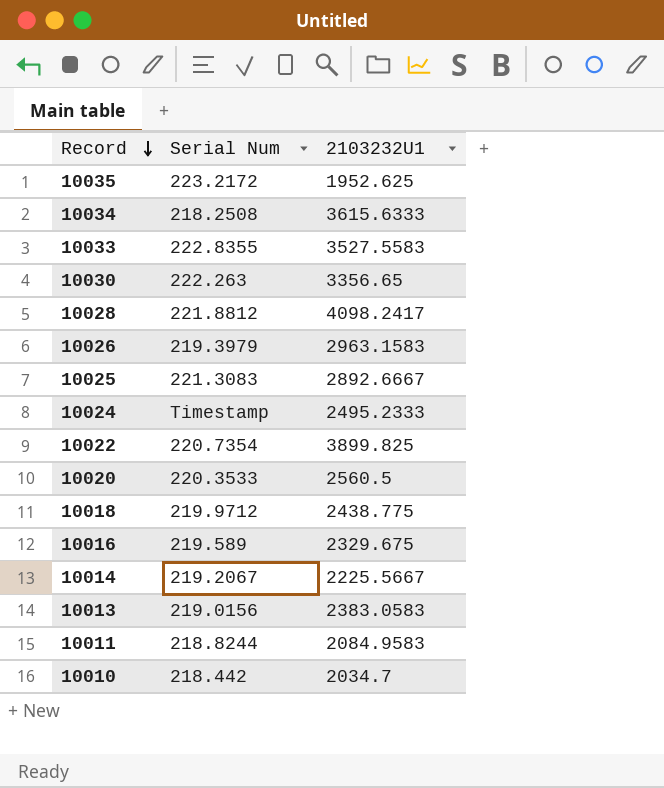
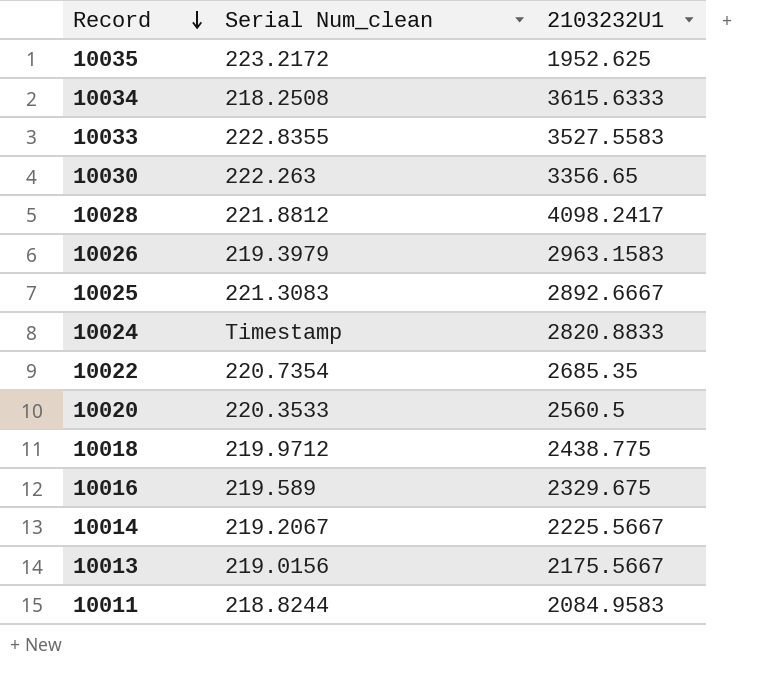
column name: Serial Num -> Serial Num_clean
row 10010: 218.442 | 2034.7 -> none
10024 | 2103232U1: 2495.2333 -> 2820.8833
10022 | 2103232U1: 3899.825 -> 2685.35
10013 | 2103232U1: 2383.0583 -> 2175.5667

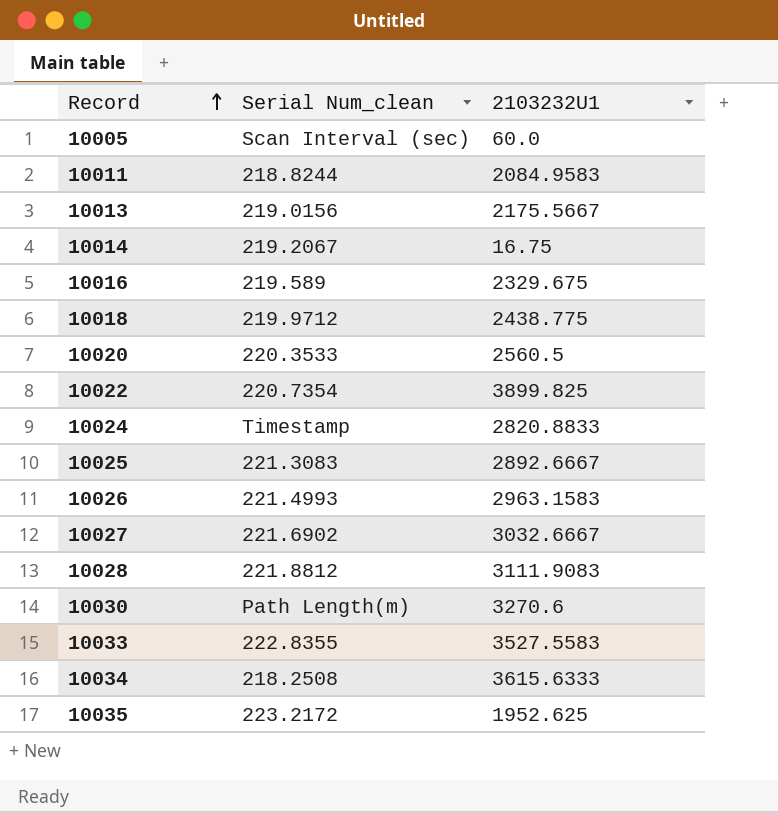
row order: Record descending -> Record ascending
row 10005: none -> Scan Interval (sec) | 60.0
10014 | 2103232U1: 2225.5667 -> 16.75
10022 | 2103232U1: 2685.35 -> 3899.825
10026 | Serial Num_clean: 219.3979 -> 221.4993
row 10027: none -> 221.6902 | 3032.6667
10028 | 2103232U1: 4098.2417 -> 3111.9083
10030 | Serial Num_clean: 222.263 -> Path Length(m)
10030 | 2103232U1: 3356.65 -> 3270.6

